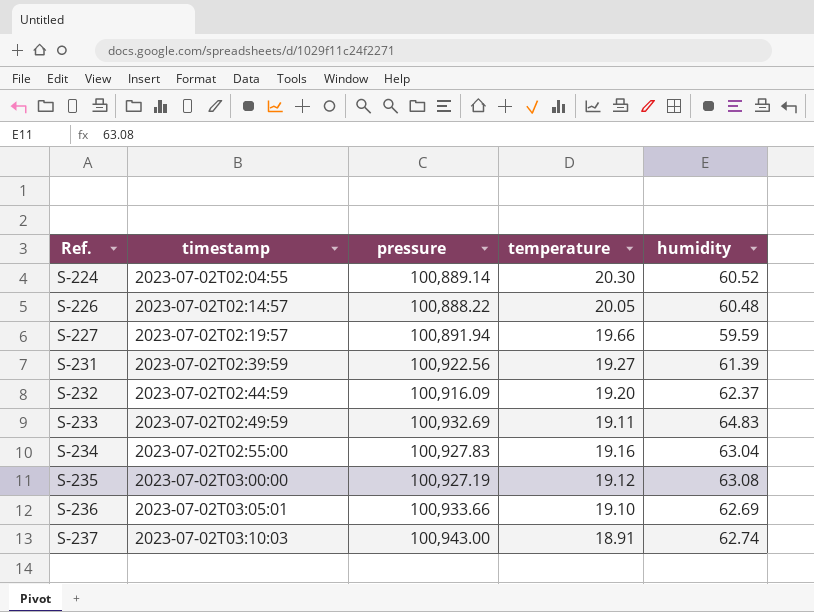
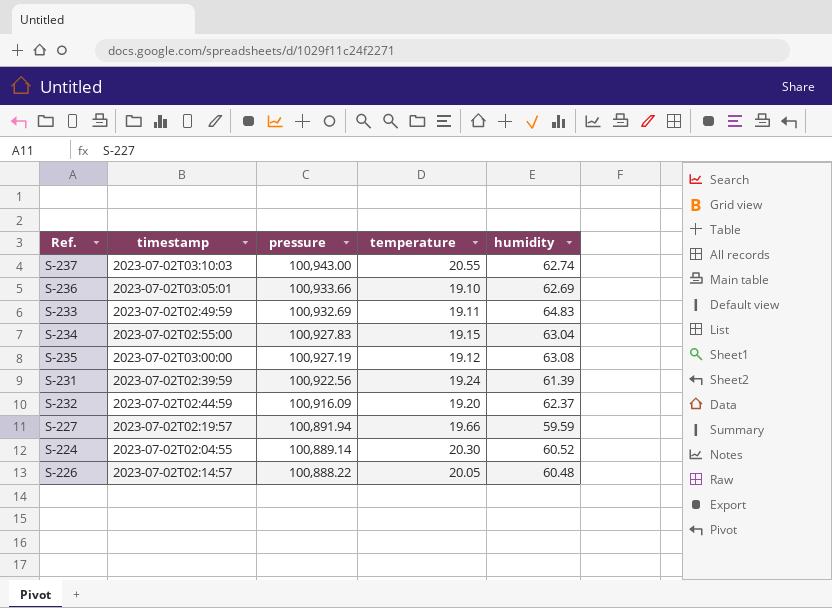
row order: Ref. ascending -> pressure descending
S-237 | temperature: 18.91 -> 20.55
S-234 | temperature: 19.16 -> 19.15
S-231 | temperature: 19.27 -> 19.24

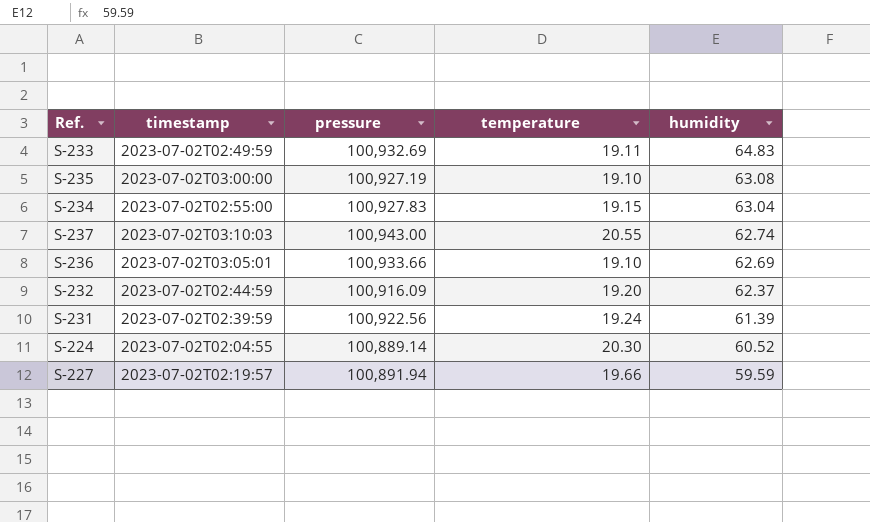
row order: pressure descending -> humidity descending
row S-226: 2023-07-02T02:14:57 | 100,888.22 | 20.05 | 60.48 -> none
S-235 | temperature: 19.12 -> 19.10

